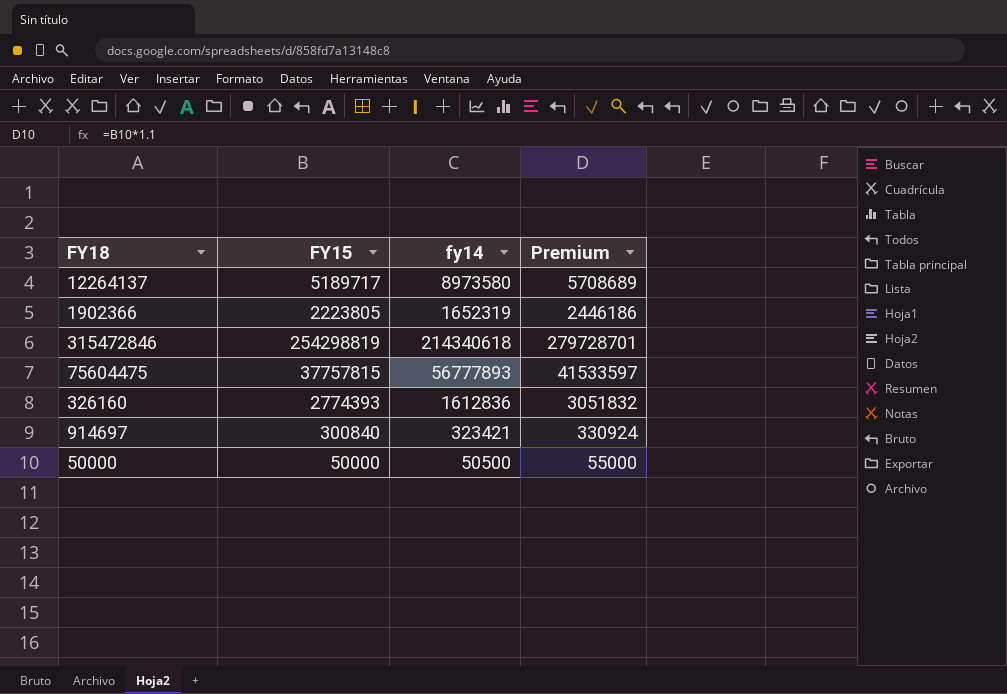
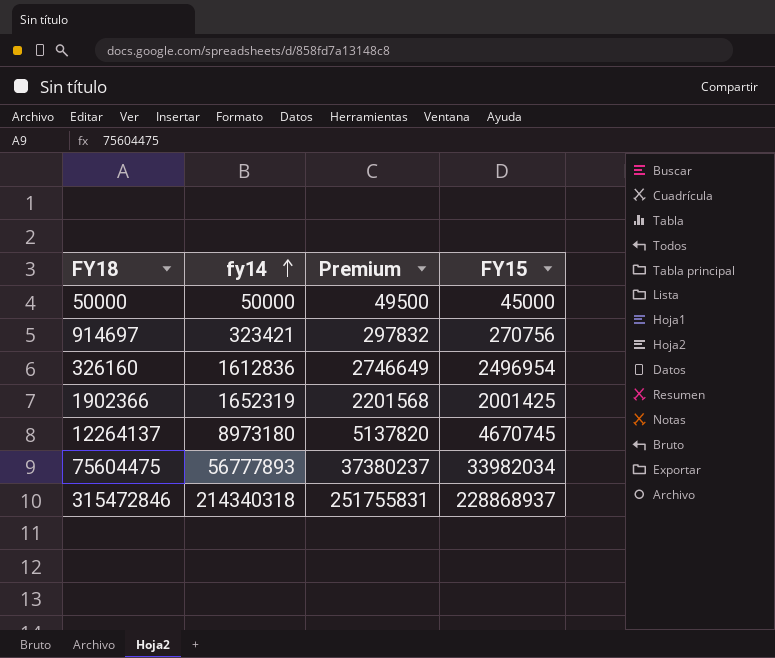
row order: none -> fy14 ascending
column FY15 | position: 2 -> 4
50000 | fy14: 50500 -> 50000
50000 | Premium: 55000 -> 49500
50000 | FY15: 50000 -> 45000
914697 | Premium: 330924 -> 297832
914697 | FY15: 300840 -> 270756
326160 | Premium: 3051832 -> 2746649
326160 | FY15: 2774393 -> 2496954
1902366 | Premium: 2446186 -> 2201568
1902366 | FY15: 2223805 -> 2001425
12264137 | fy14: 8973580 -> 8973180
12264137 | Premium: 5708689 -> 5137820
12264137 | FY15: 5189717 -> 4670745
75604475 | Premium: 41533597 -> 37380237
75604475 | FY15: 37757815 -> 33982034
315472846 | fy14: 214340618 -> 214340318
315472846 | Premium: 279728701 -> 251755831
315472846 | FY15: 254298819 -> 228868937

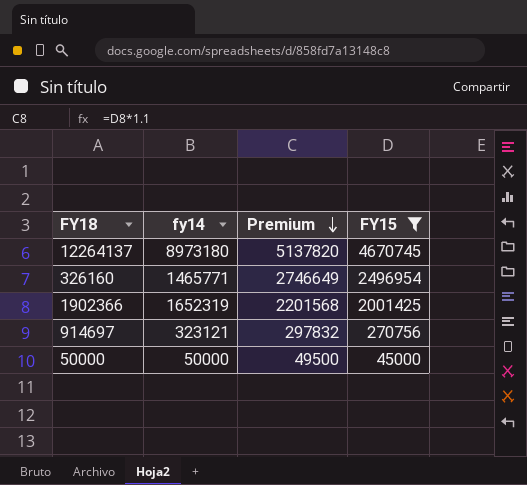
filter: none -> FY15 <= 4670745
row order: fy14 ascending -> Premium descending
326160 | fy14: 1612836 -> 1465771
914697 | fy14: 323421 -> 323121

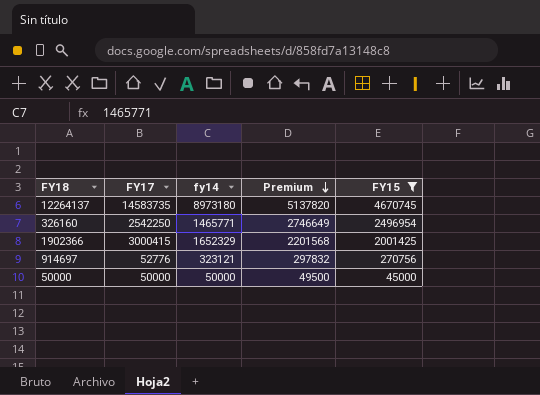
column FY17 | position: none -> 2
1902366 | fy14: 1652319 -> 1652329

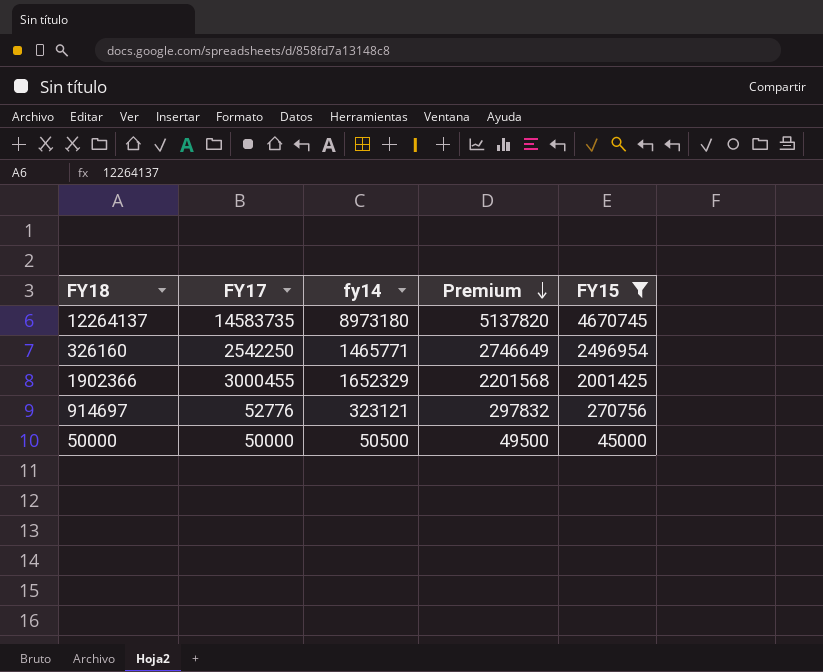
1902366 | FY17: 3000415 -> 3000455
50000 | fy14: 50000 -> 50500

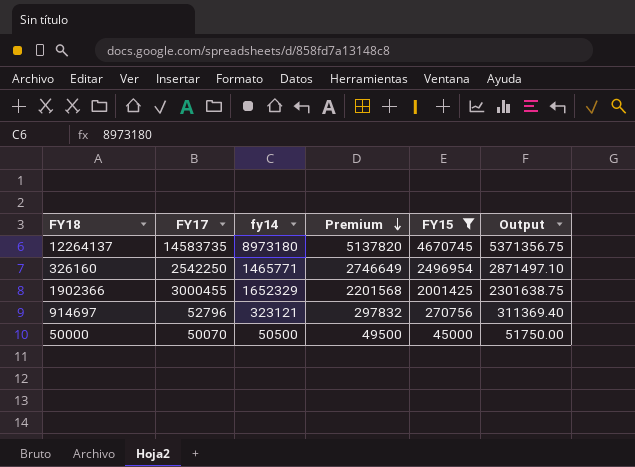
column Output | formula: none -> [FY15] * 1.15
914697 | FY17: 52776 -> 52796
50000 | FY17: 50000 -> 50070

